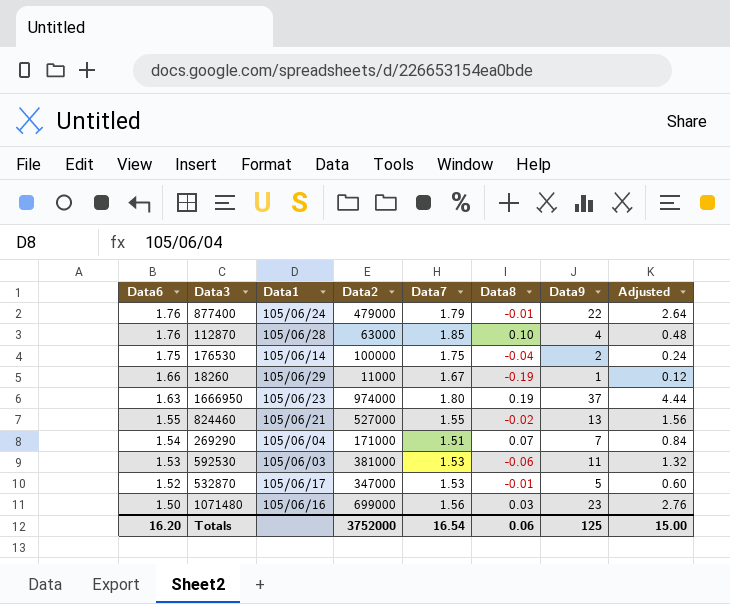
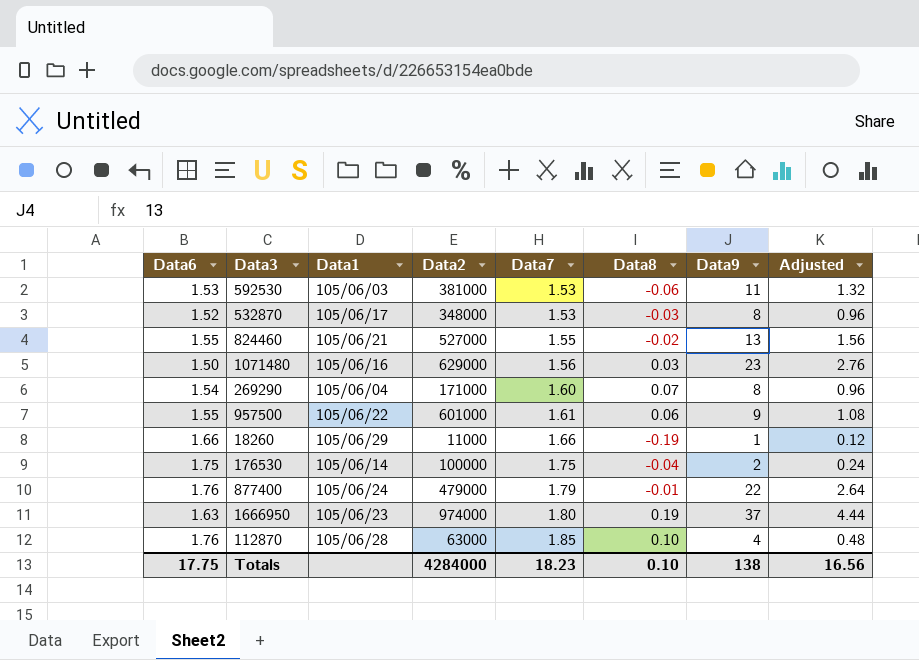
row order: Data6 descending -> Data7 ascending
532870 | Data2: 347000 -> 348000
532870 | Data8: -0.01 -> -0.03
532870 | Data9: 5 -> 8
532870 | Adjusted: 0.60 -> 0.96
1071480 | Data2: 699000 -> 629000
269290 | Data7: 1.51 -> 1.60
269290 | Data9: 7 -> 8
269290 | Adjusted: 0.84 -> 0.96
row 957500: none -> 1.55 | 105/06/22 | 601000 | 1.61 | 0.06 | 9 | 1.08
18260 | Data7: 1.67 -> 1.66
Totals | Data6: 16.20 -> 17.75
Totals | Data2: 3752000 -> 4284000
Totals | Data7: 16.54 -> 18.23
Totals | Data8: 0.06 -> 0.10
Totals | Data9: 125 -> 138
Totals | Adjusted: 15.00 -> 16.56

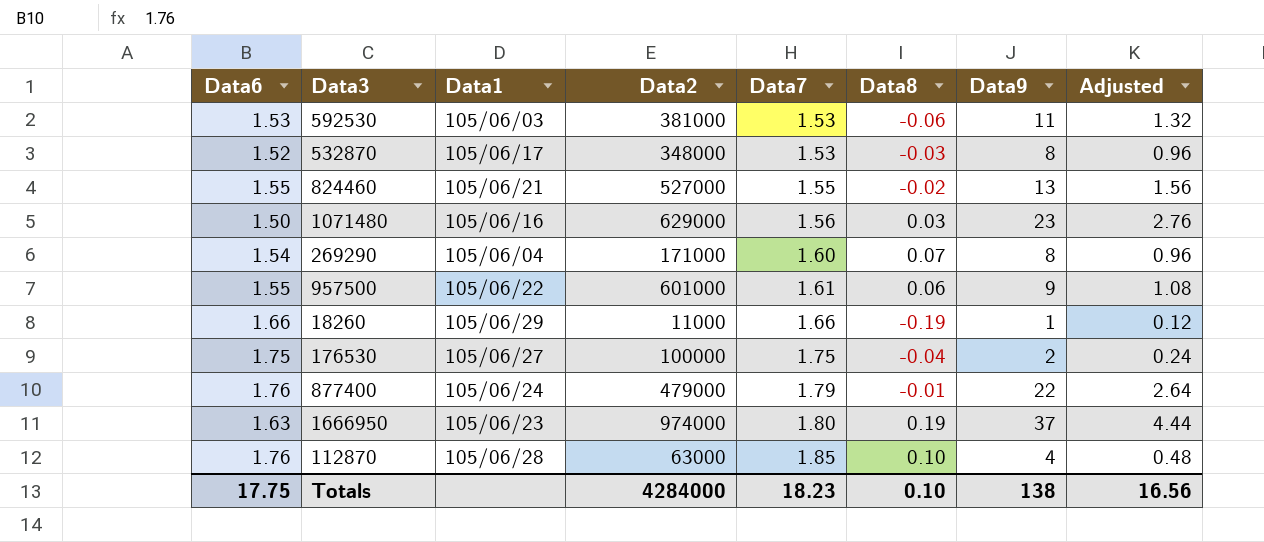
176530 | Data1: 105/06/14 -> 105/06/27

